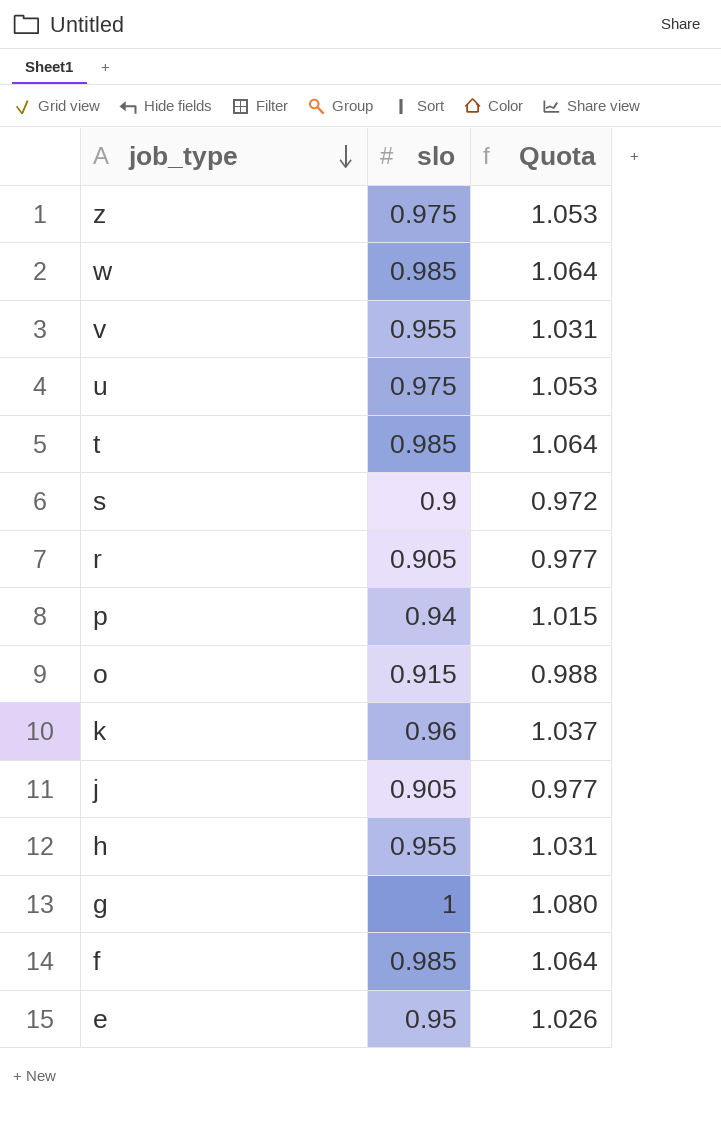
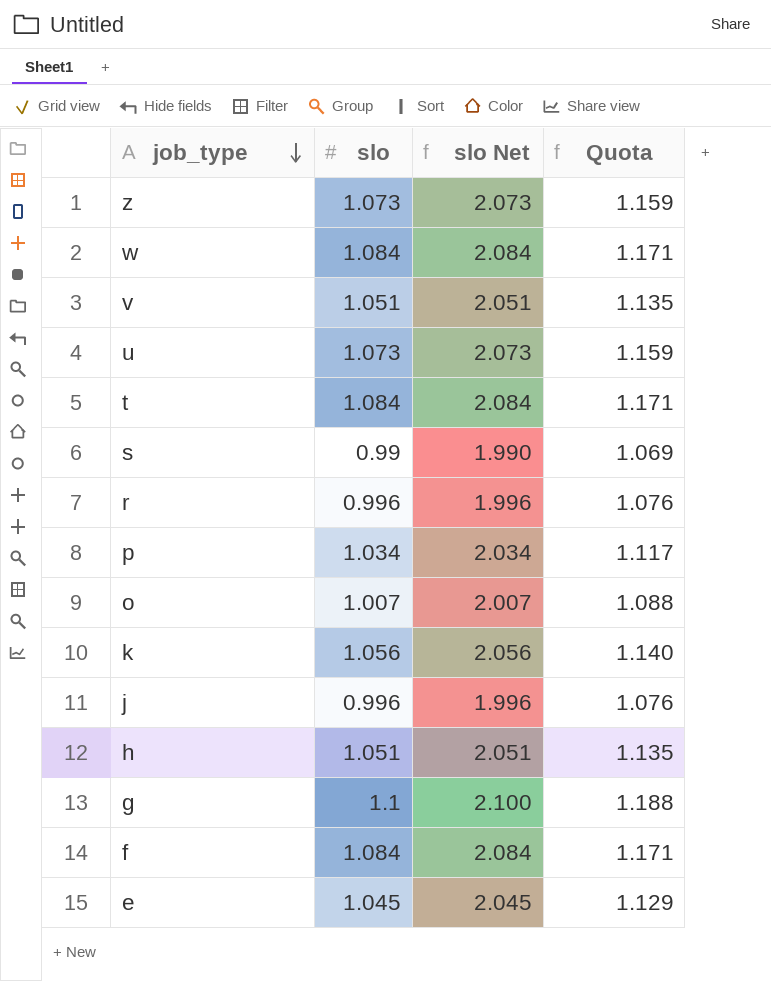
column slo Net | formula: none -> [slo] + 1
z | slo: 0.975 -> 1.073
z | Quota: 1.053 -> 1.159
w | slo: 0.985 -> 1.084
w | Quota: 1.064 -> 1.171
v | slo: 0.955 -> 1.051
v | Quota: 1.031 -> 1.135
u | slo: 0.975 -> 1.073
u | Quota: 1.053 -> 1.159
t | slo: 0.985 -> 1.084
t | Quota: 1.064 -> 1.171
s | slo: 0.9 -> 0.99
s | Quota: 0.972 -> 1.069
r | slo: 0.905 -> 0.996
r | Quota: 0.977 -> 1.076
p | slo: 0.94 -> 1.034
p | Quota: 1.015 -> 1.117
o | slo: 0.915 -> 1.007
o | Quota: 0.988 -> 1.088
k | slo: 0.96 -> 1.056
k | Quota: 1.037 -> 1.140
j | slo: 0.905 -> 0.996
j | Quota: 0.977 -> 1.076
h | slo: 0.955 -> 1.051
h | Quota: 1.031 -> 1.135
g | slo: 1 -> 1.1
g | Quota: 1.080 -> 1.188
f | slo: 0.985 -> 1.084
f | Quota: 1.064 -> 1.171
e | slo: 0.95 -> 1.045
e | Quota: 1.026 -> 1.129

